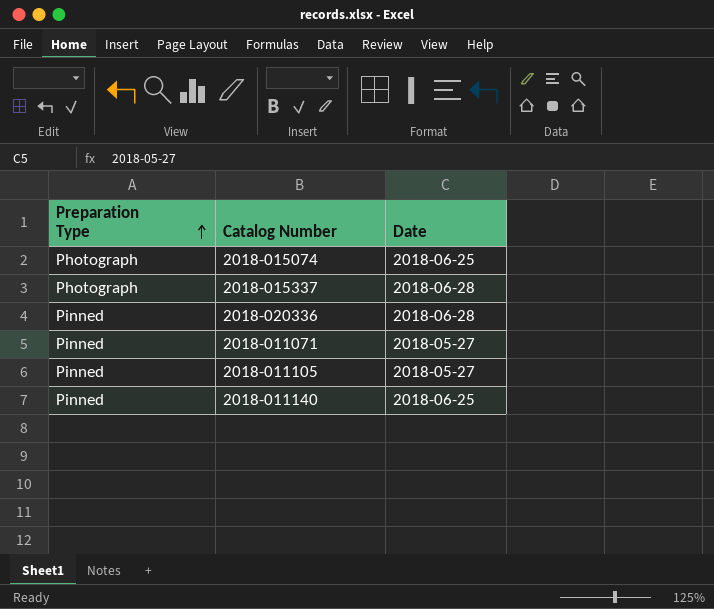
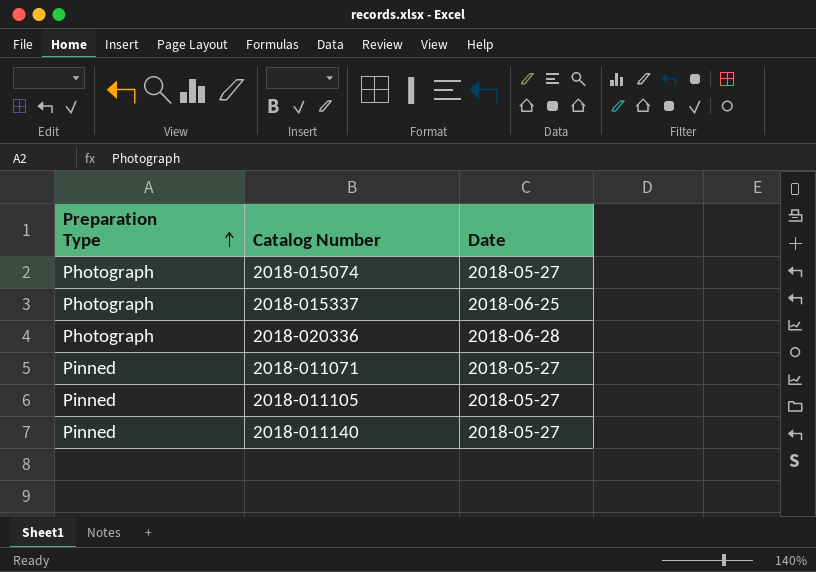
2018-015074 | Date: 2018-06-25 -> 2018-05-27
2018-015337 | Date: 2018-06-28 -> 2018-06-25
2018-020336 | Preparation Type: Pinned -> Photograph
2018-011140 | Date: 2018-06-25 -> 2018-05-27

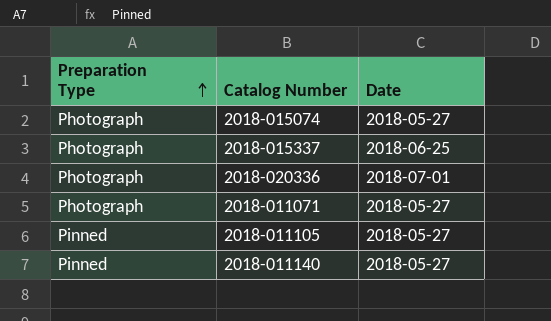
2018-020336 | Date: 2018-06-28 -> 2018-07-01
2018-011071 | Preparation Type: Pinned -> Photograph

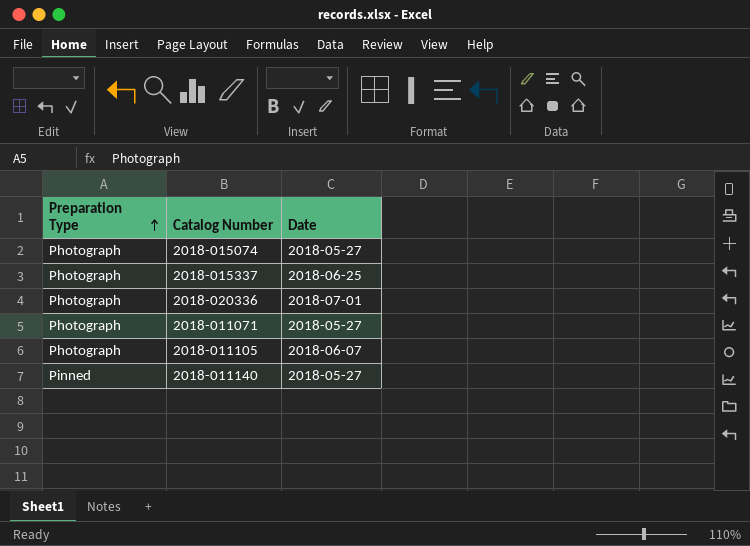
2018-011105 | Preparation Type: Pinned -> Photograph
2018-011105 | Date: 2018-05-27 -> 2018-06-07

